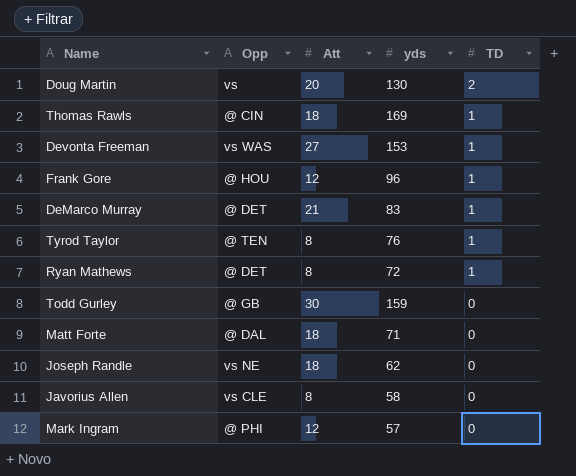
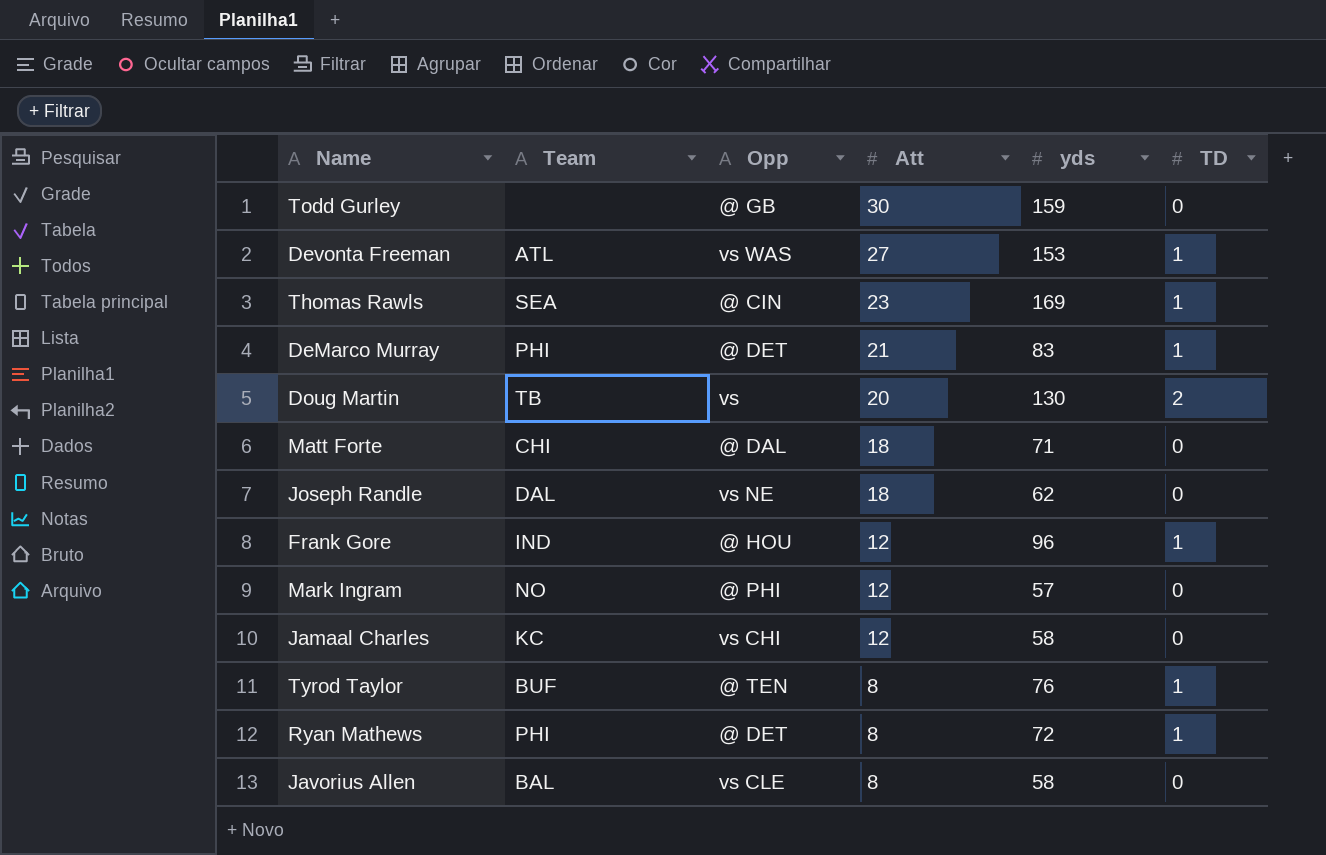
row order: TD descending -> Att descending
column Team | position: none -> 2
Thomas Rawls | Att: 18 -> 23
row Jamaal Charles: none -> KC | vs CHI | 12 | 58 | 0

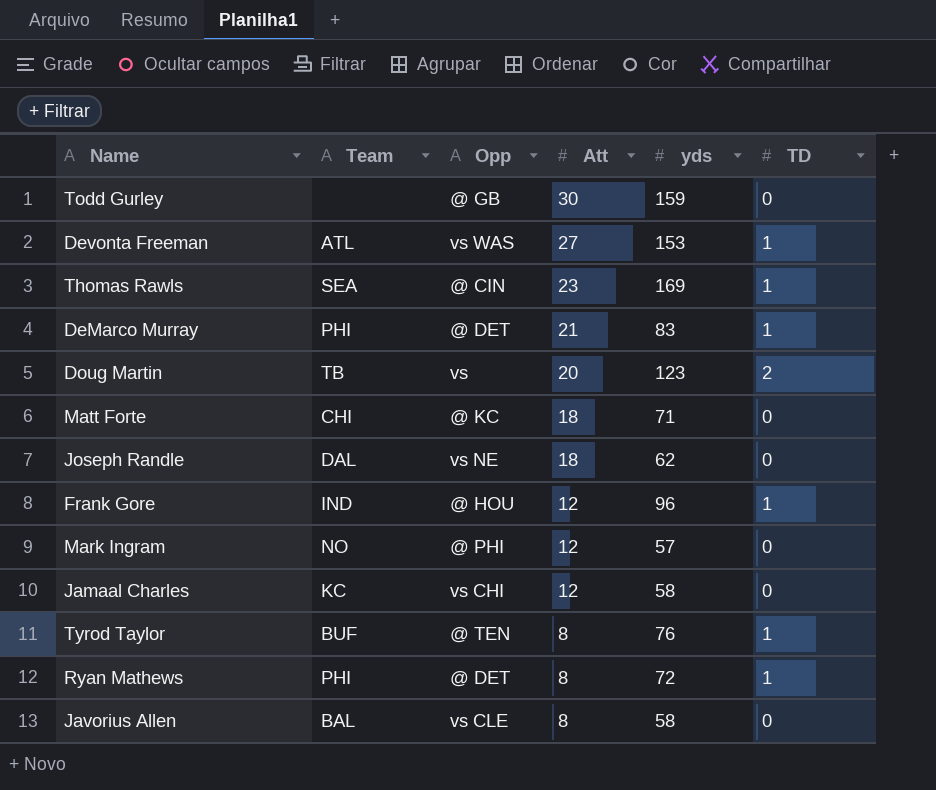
Doug Martin | yds: 130 -> 123
Matt Forte | Opp: @ DAL -> @ KC

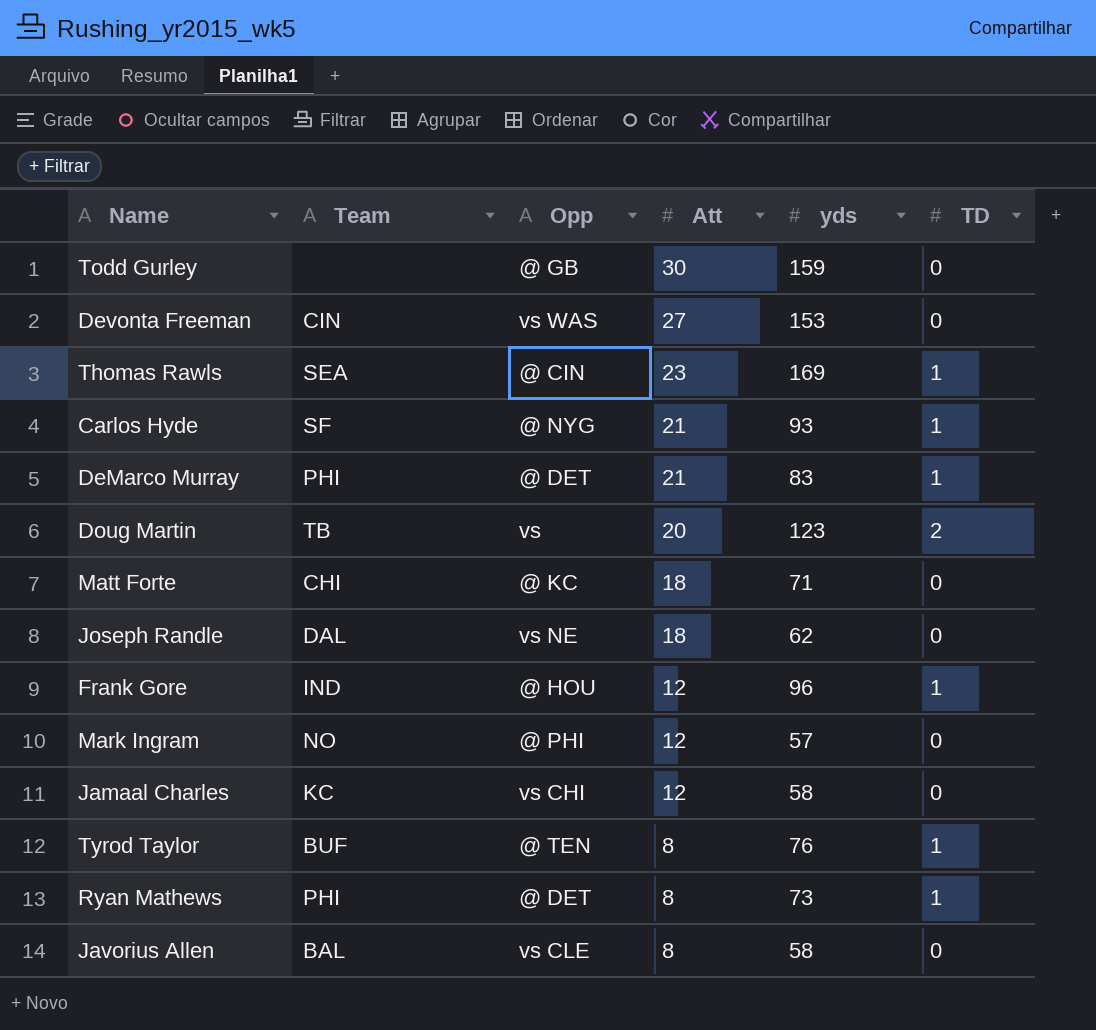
Devonta Freeman | Team: ATL -> CIN
Devonta Freeman | TD: 1 -> 0
row Carlos Hyde: none -> SF | @ NYG | 21 | 93 | 1
Ryan Mathews | yds: 72 -> 73

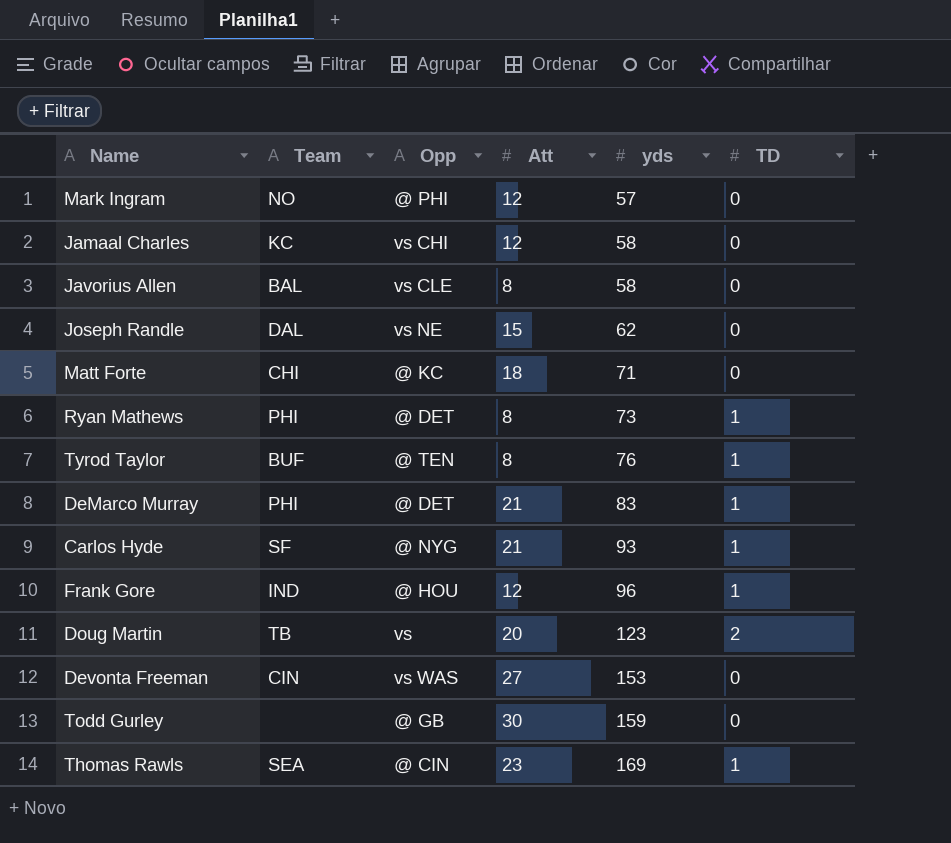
row order: Att descending -> yds ascending
Joseph Randle | Att: 18 -> 15

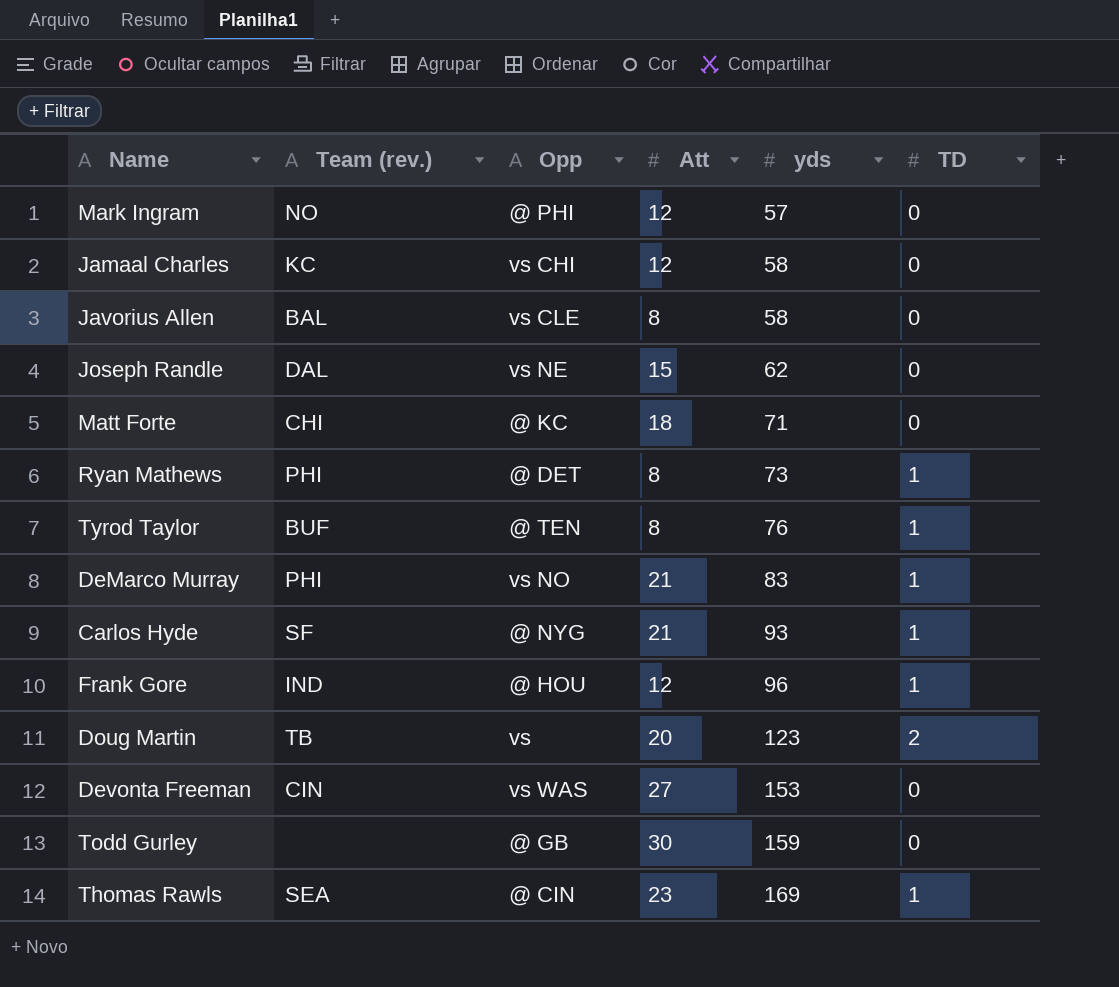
column name: Team -> Team (rev.)
DeMarco Murray | Opp: @ DET -> vs NO

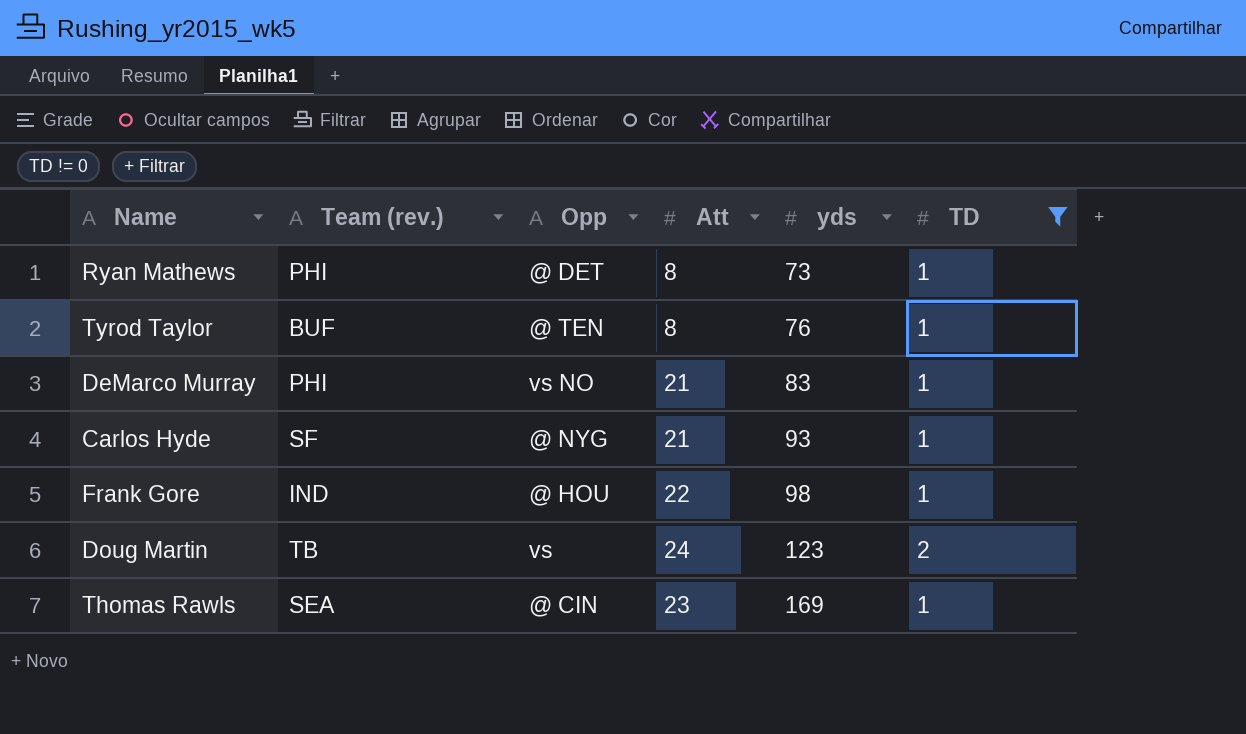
filter: none -> TD != 0
Frank Gore | Att: 12 -> 22
Frank Gore | yds: 96 -> 98
Doug Martin | Att: 20 -> 24

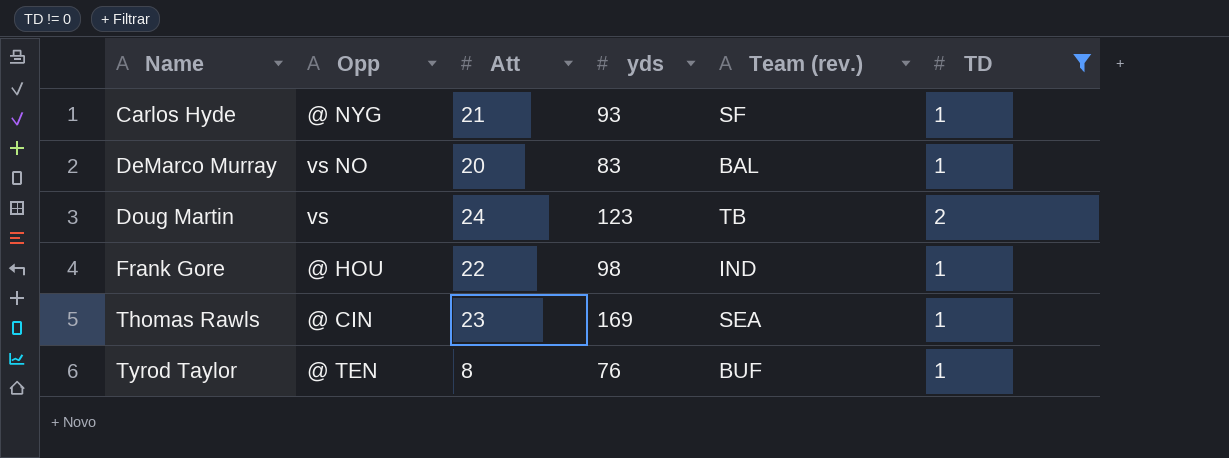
row order: yds ascending -> Name ascending
column Team (rev.) | position: 2 -> 5
row Ryan Mathews: PHI | @ DET | 8 | 73 | 1 -> none
DeMarco Murray | Att: 21 -> 20
DeMarco Murray | Team (rev.): PHI -> BAL

